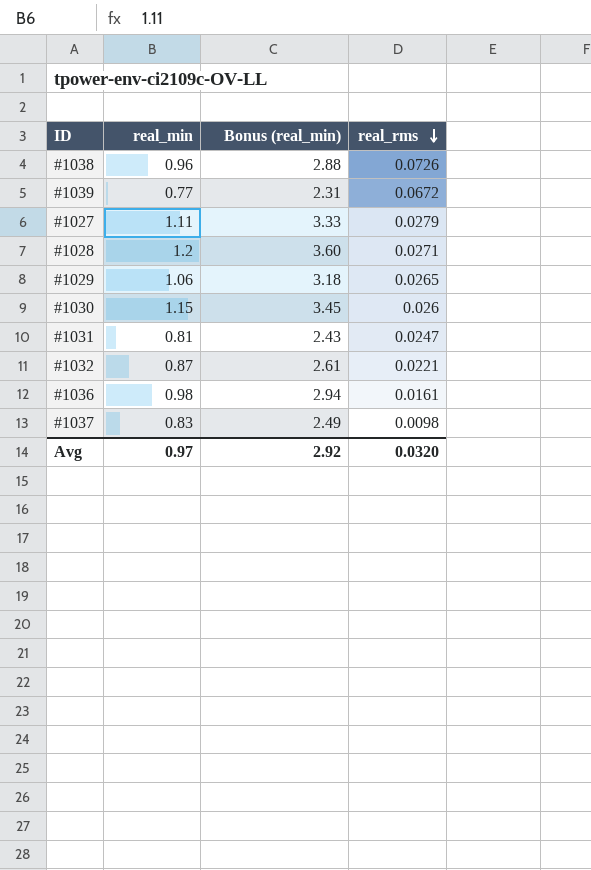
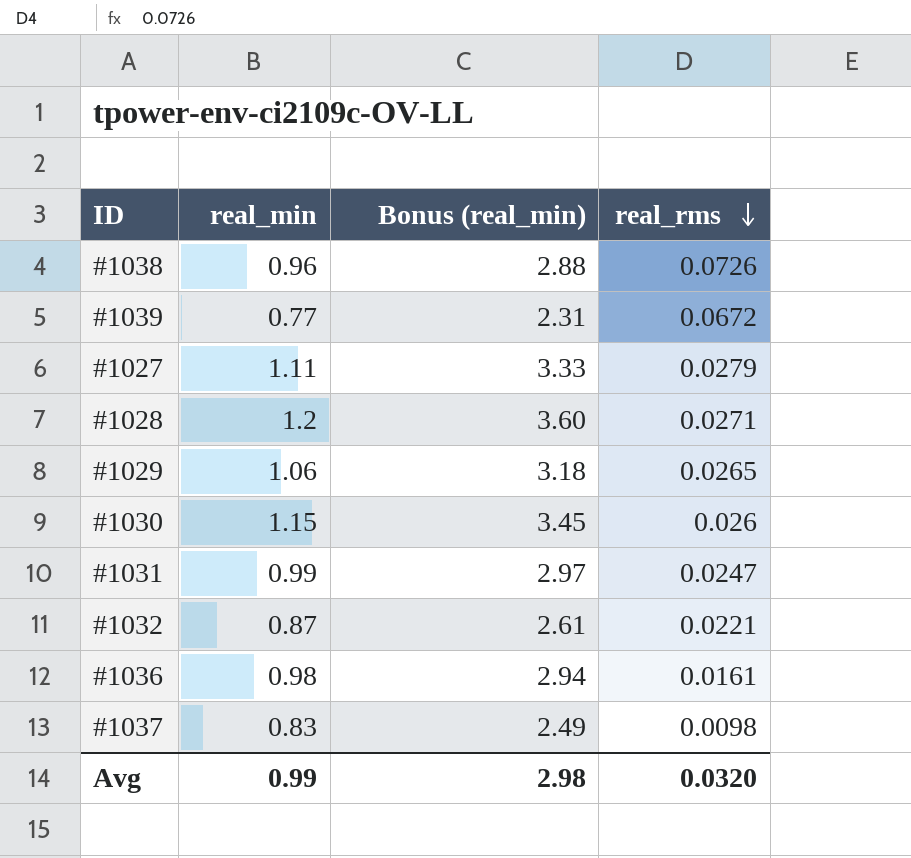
#1031 | real_min: 0.81 -> 0.99
#1031 | Bonus (real_min): 2.43 -> 2.97
Avg | real_min: 0.97 -> 0.99
Avg | Bonus (real_min): 2.92 -> 2.98

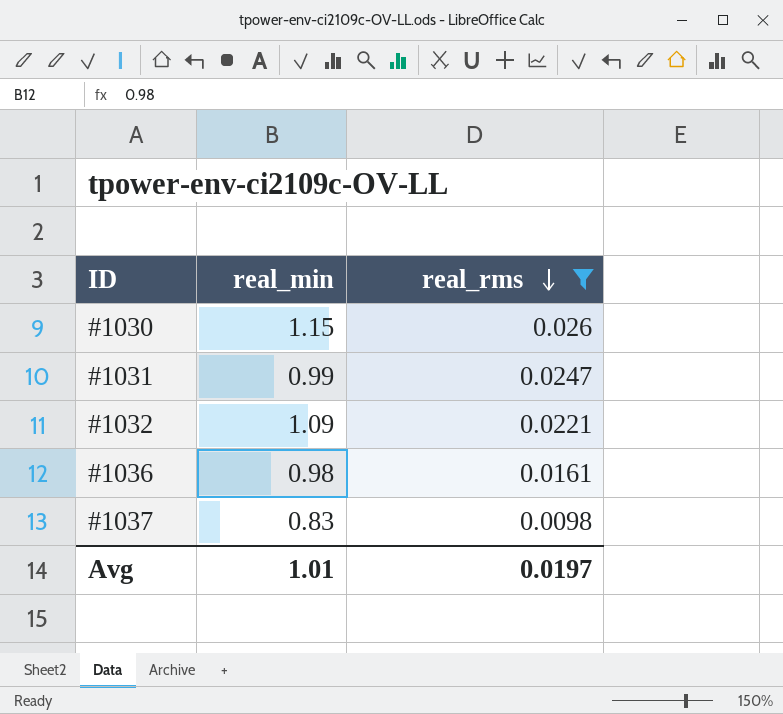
filter: none -> real_rms <= 0.026
column Bonus (real_min) | formula: [real_min] * 3 -> none
#1032 | real_min: 0.87 -> 1.09
Avg | real_min: 0.99 -> 1.01
Avg | real_rms: 0.0320 -> 0.0197

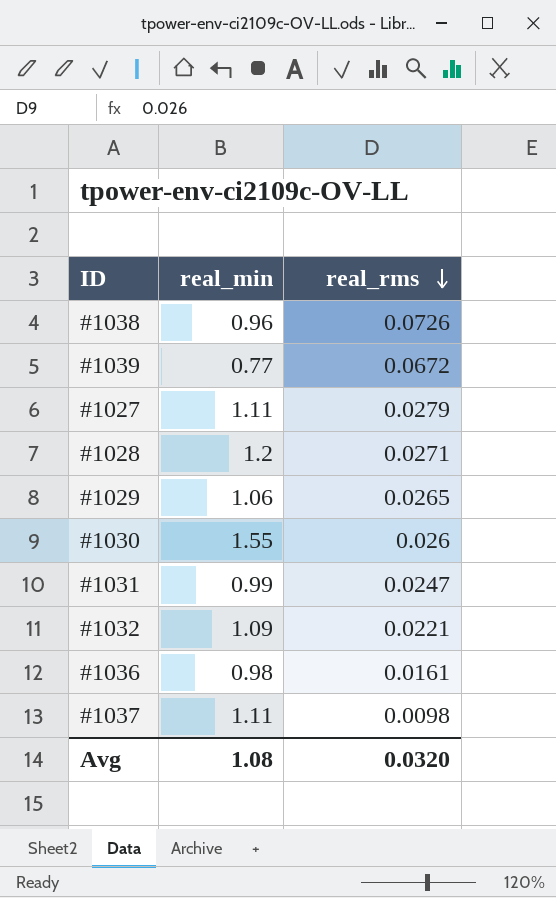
filter: real_rms <= 0.026 -> none
#1030 | real_min: 1.15 -> 1.55
#1037 | real_min: 0.83 -> 1.11
Avg | real_min: 1.01 -> 1.08
Avg | real_rms: 0.0197 -> 0.0320

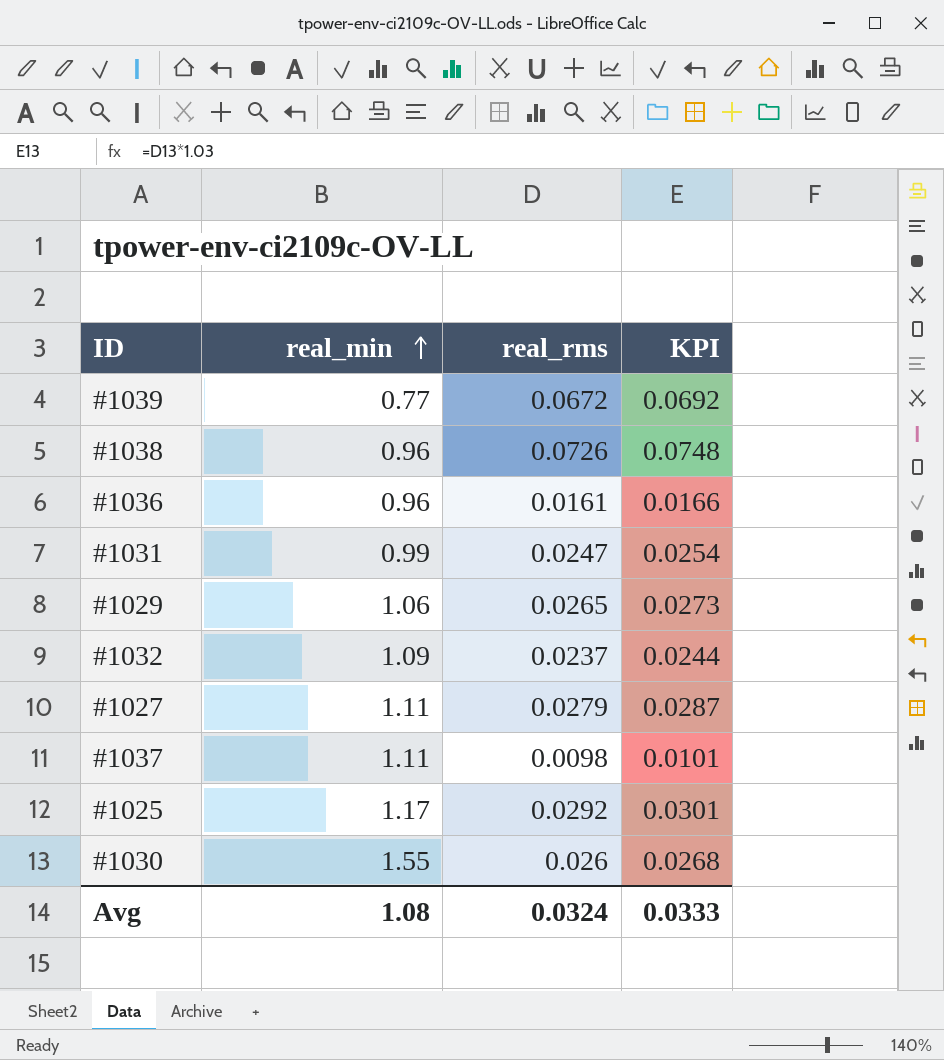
row order: real_rms descending -> real_min ascending
column KPI | formula: none -> [real_rms] * 1.03
row #1028: 1.2 | 0.0271 -> none
#1036 | real_min: 0.98 -> 0.96
#1032 | real_rms: 0.0221 -> 0.0237
row #1025: none -> 1.17 | 0.0292 | 0.0301
Avg | real_rms: 0.0320 -> 0.0324

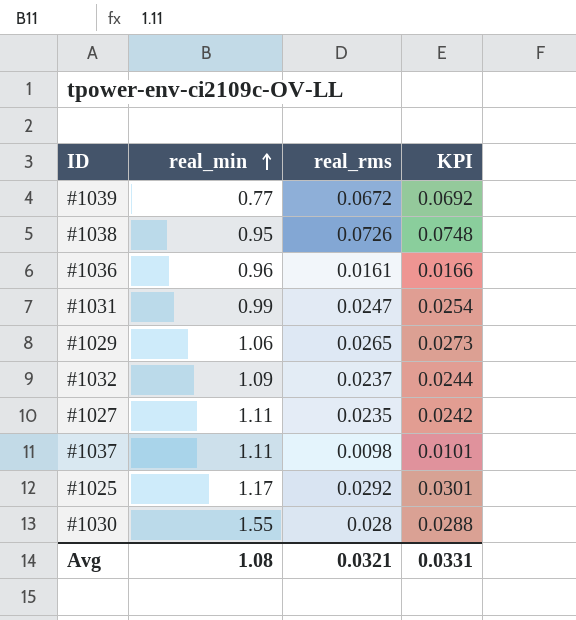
#1038 | real_min: 0.96 -> 0.95
#1027 | real_rms: 0.0279 -> 0.0235
#1027 | KPI: 0.0287 -> 0.0242
#1030 | real_rms: 0.026 -> 0.028
#1030 | KPI: 0.0268 -> 0.0288
Avg | real_rms: 0.0324 -> 0.0321
Avg | KPI: 0.0333 -> 0.0331

